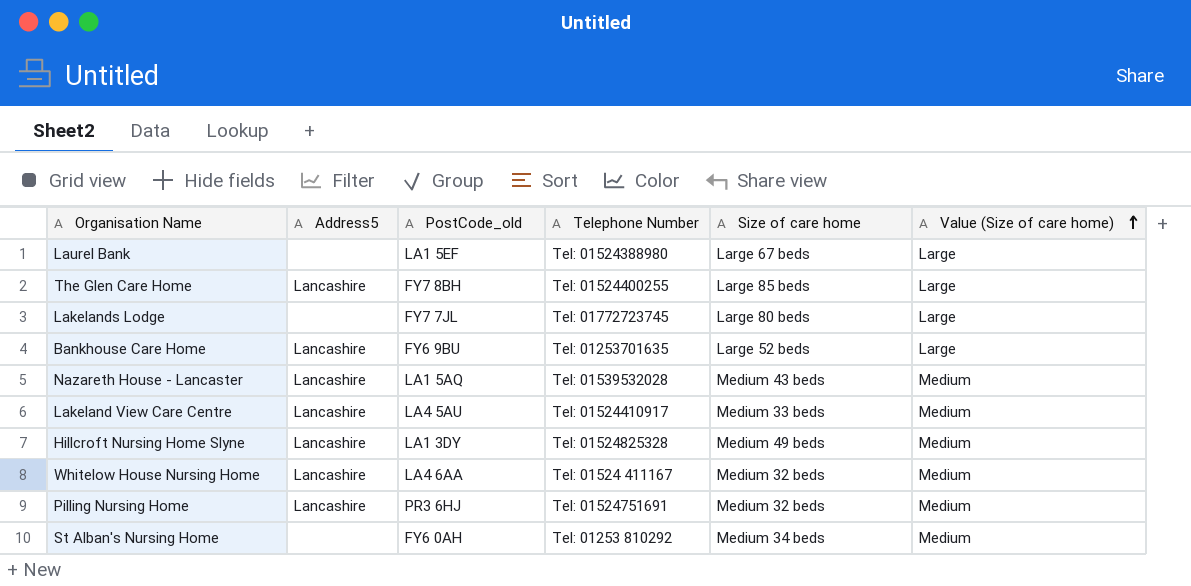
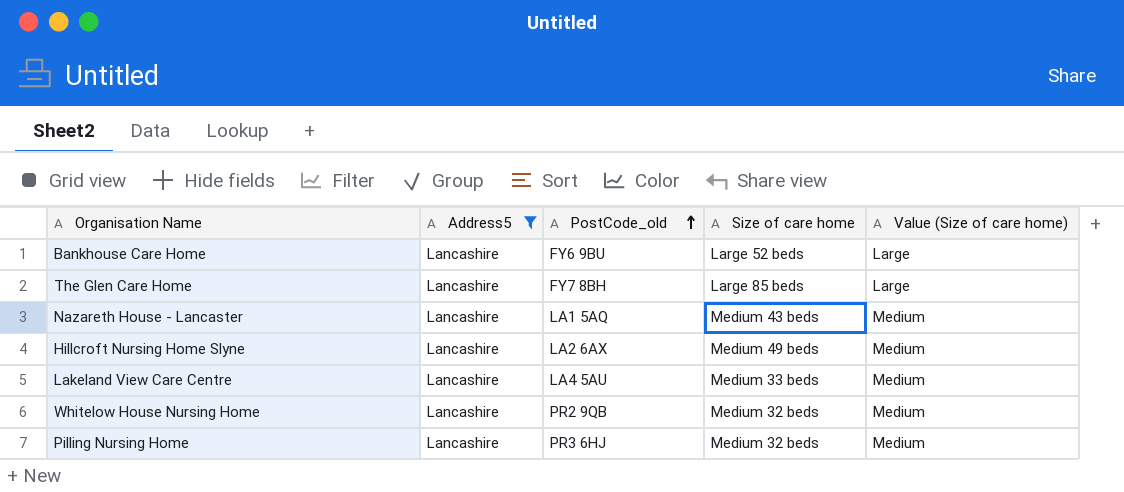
filter: none -> Address5 = Lancashire
row order: Value (Size of care home) ascending -> PostCode_old ascending
column Telephone Number | position: 4 -> none
Hillcroft Nursing Home Slyne | PostCode_old: LA1 3DY -> LA2 6AX
Whitelow House Nursing Home | PostCode_old: LA4 6AA -> PR2 9QB

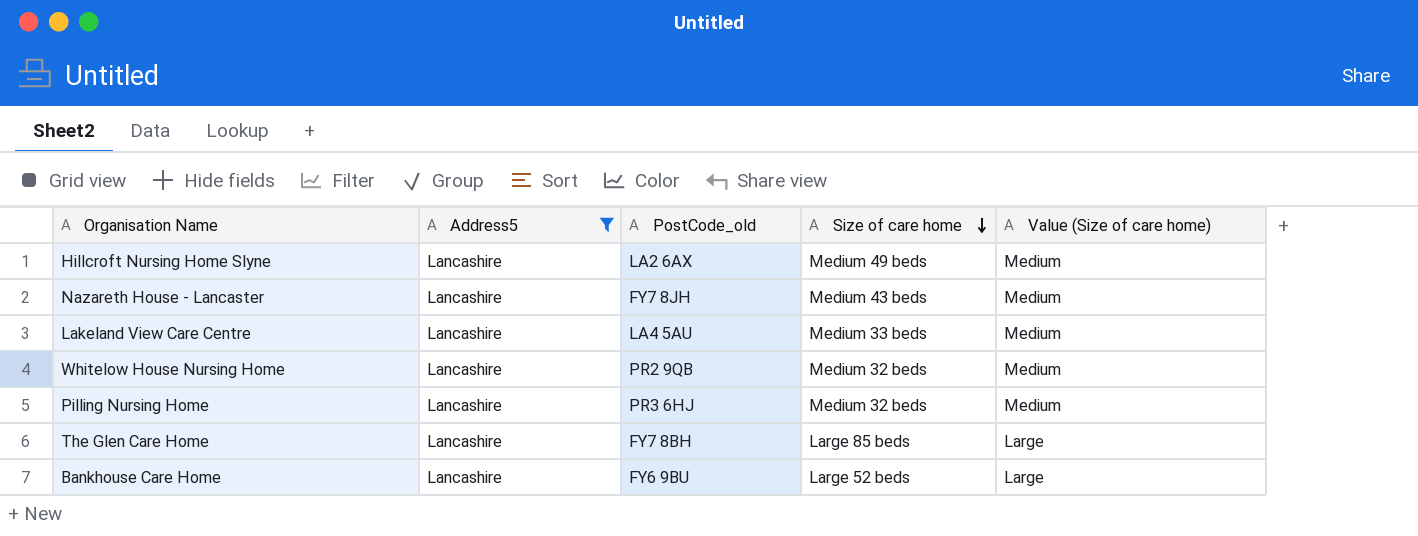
row order: PostCode_old ascending -> Size of care home descending
Nazareth House - Lancaster | PostCode_old: LA1 5AQ -> FY7 8JH

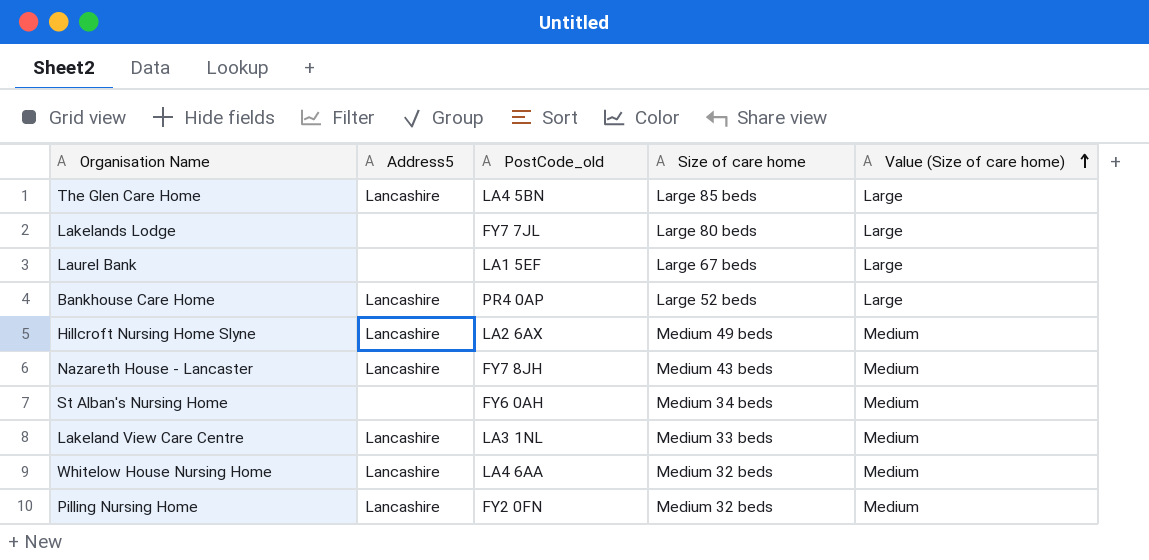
filter: Address5 = Lancashire -> none
row order: Size of care home descending -> Value (Size of care home) ascending
The Glen Care Home | PostCode_old: FY7 8BH -> LA4 5BN
Bankhouse Care Home | PostCode_old: FY6 9BU -> PR4 0AP
Lakeland View Care Centre | PostCode_old: LA4 5AU -> LA3 1NL
Whitelow House Nursing Home | PostCode_old: PR2 9QB -> LA4 6AA
Pilling Nursing Home | PostCode_old: PR3 6HJ -> FY2 0FN

